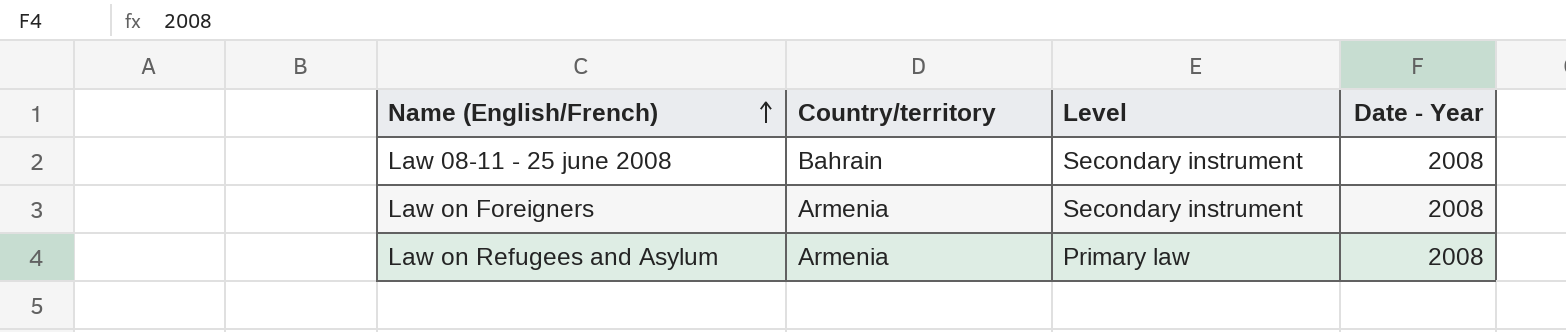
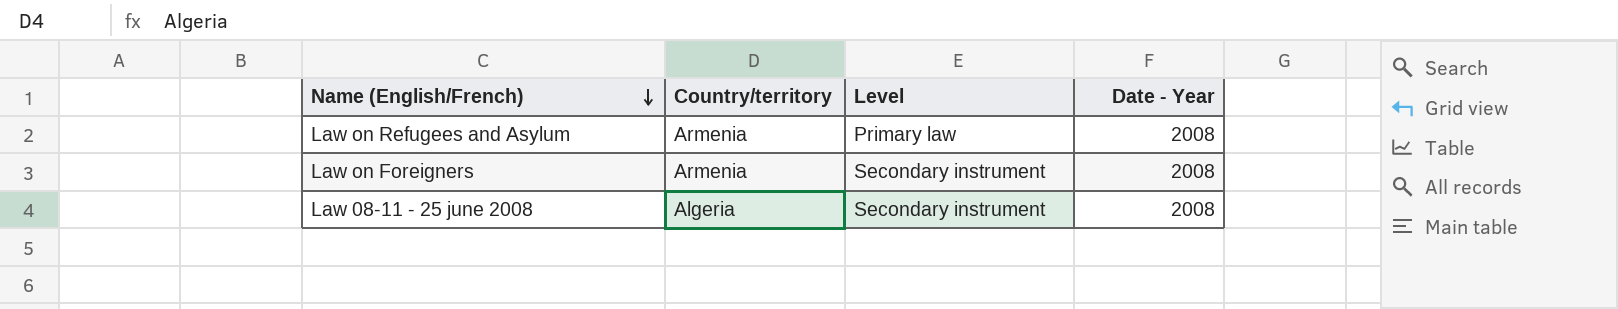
row order: Name (English/French) ascending -> Name (English/French) descending
Law 08-11 - 25 june 2008 | Country/territory: Bahrain -> Algeria

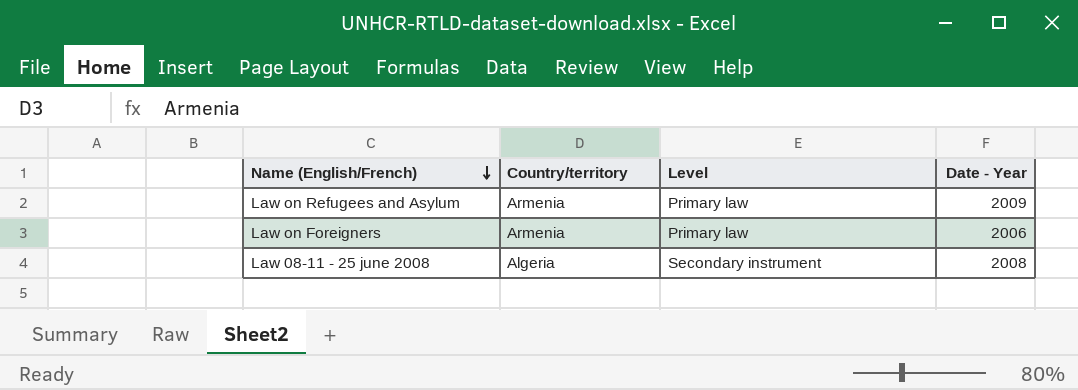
Law on Refugees and Asylum | Date - Year: 2008 -> 2009
Law on Foreigners | Level: Secondary instrument -> Primary law
Law on Foreigners | Date - Year: 2008 -> 2006

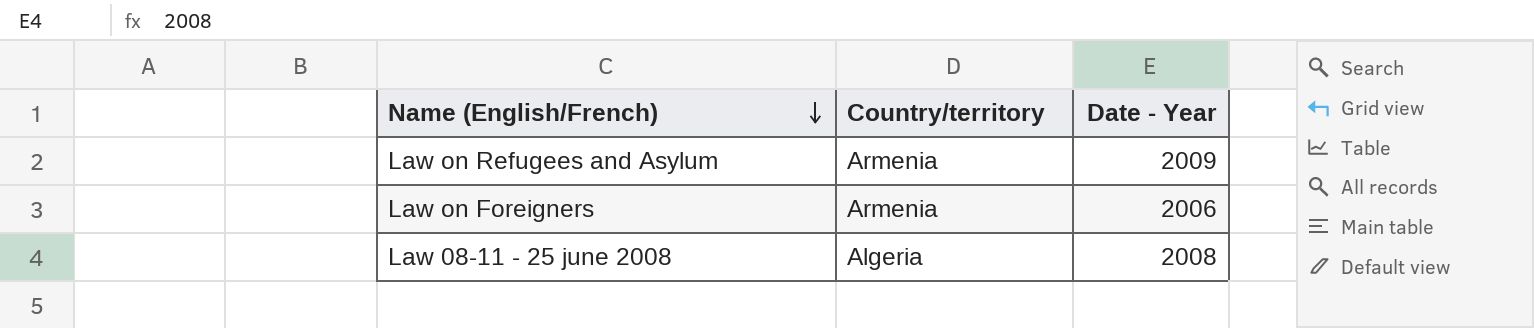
column Level | position: 3 -> none

